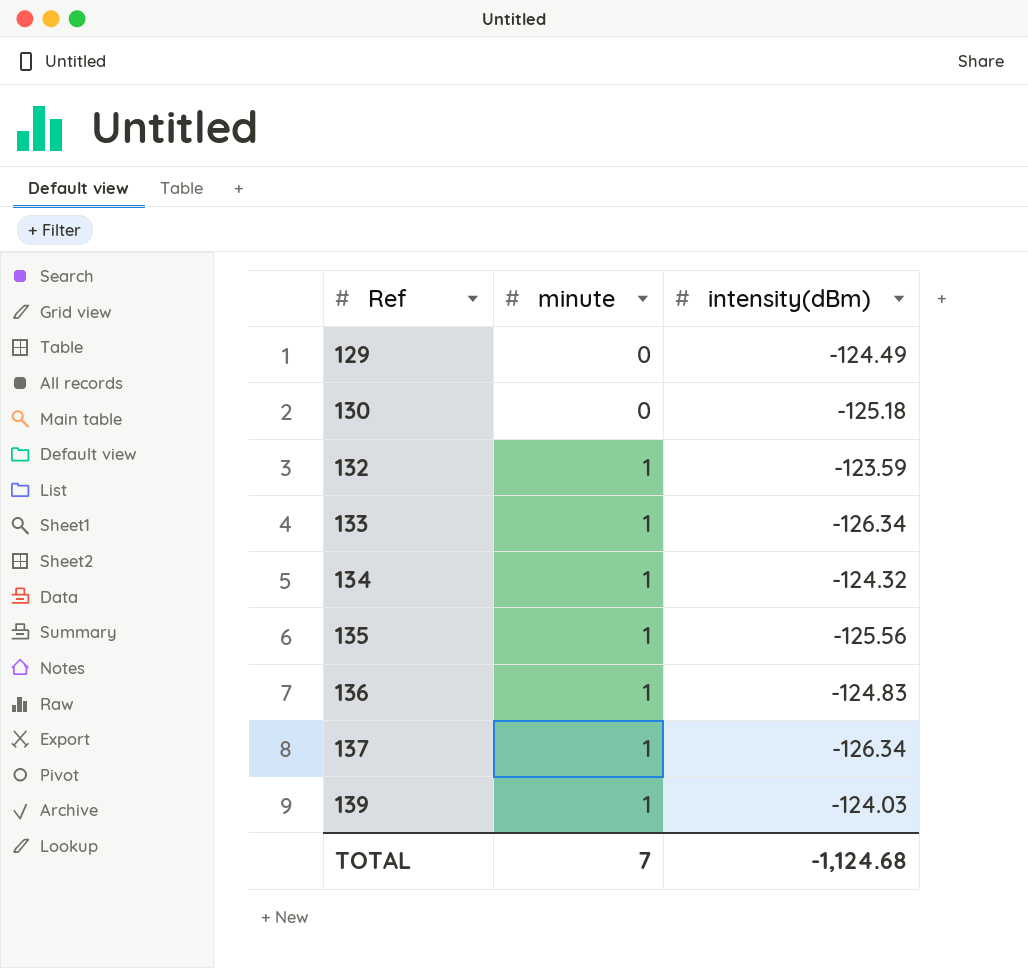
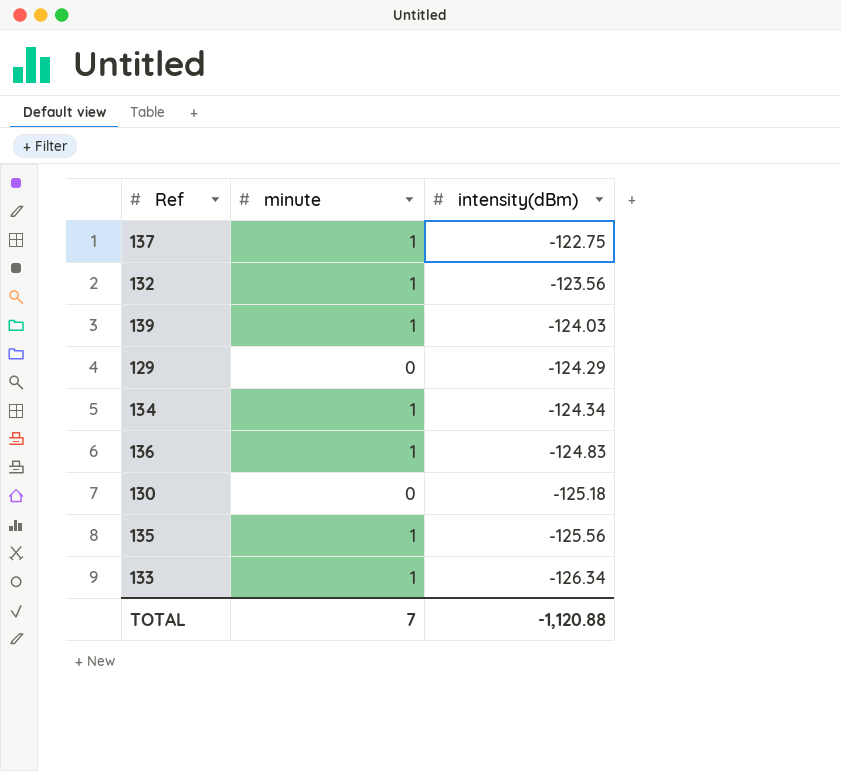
row order: Ref ascending -> intensity(dBm) descending
137 | intensity(dBm): -126.34 -> -122.75
132 | intensity(dBm): -123.59 -> -123.56
129 | intensity(dBm): -124.49 -> -124.29
134 | intensity(dBm): -124.32 -> -124.34
TOTAL | intensity(dBm): -1,124.68 -> -1,120.88

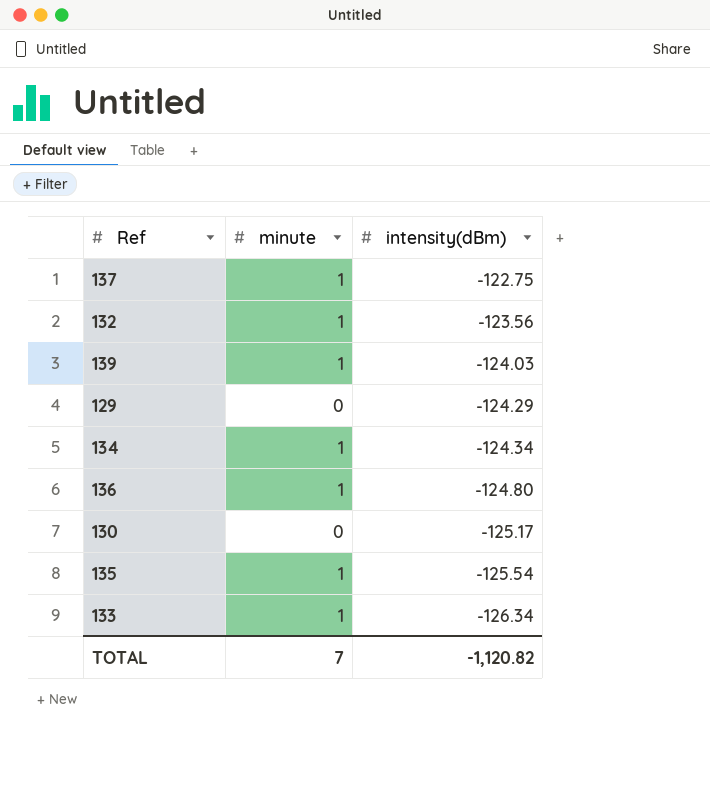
136 | intensity(dBm): -124.83 -> -124.80
130 | intensity(dBm): -125.18 -> -125.17
135 | intensity(dBm): -125.56 -> -125.54
TOTAL | intensity(dBm): -1,120.88 -> -1,120.82

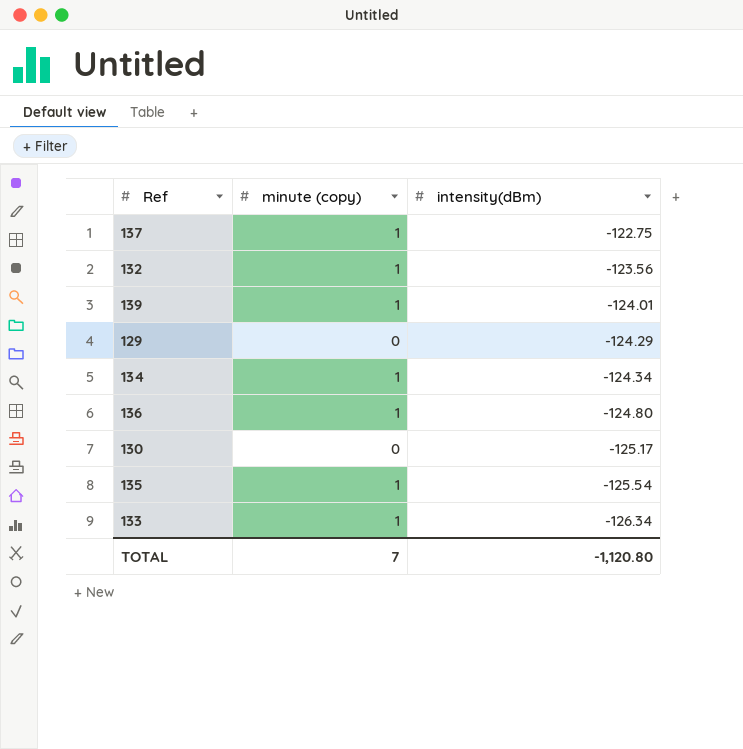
column name: minute -> minute (copy)
139 | intensity(dBm): -124.03 -> -124.01
TOTAL | intensity(dBm): -1,120.82 -> -1,120.80

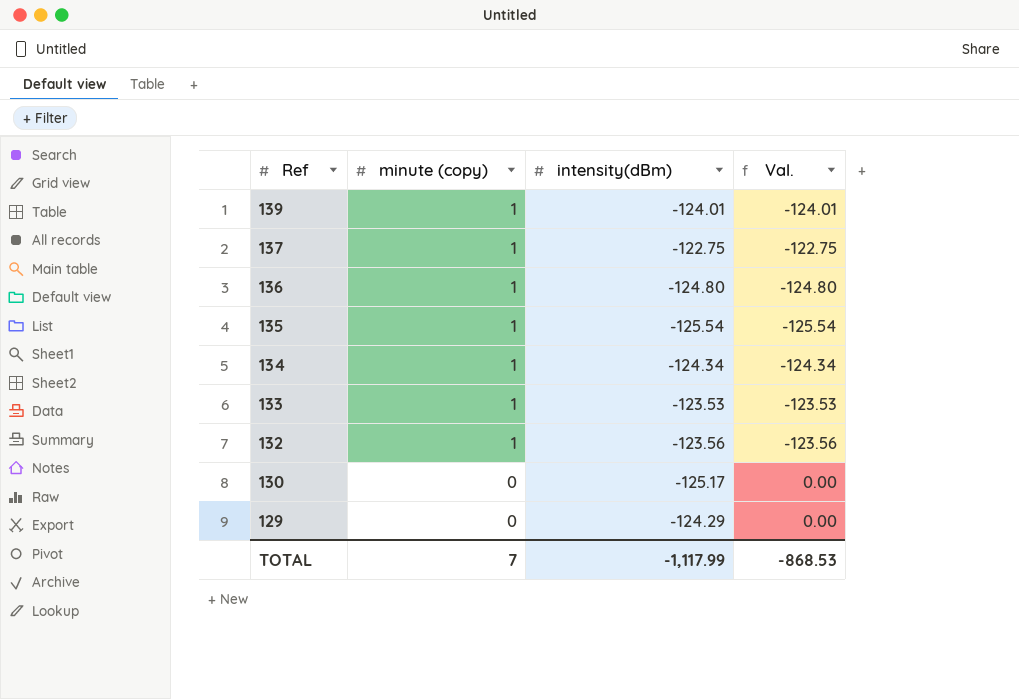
row order: intensity(dBm) descending -> Ref descending
column Val. | formula: none -> [minute (copy)] * [intensity(dBm)]
133 | intensity(dBm): -126.34 -> -123.53
TOTAL | intensity(dBm): -1,120.80 -> -1,117.99

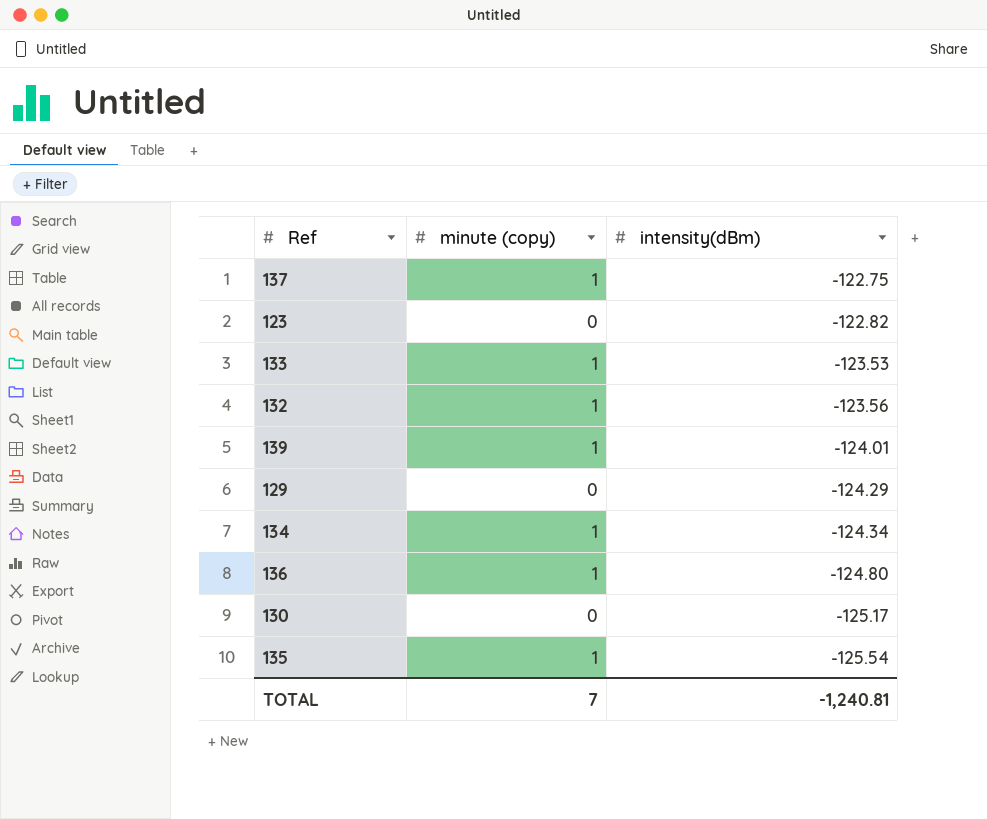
row order: Ref descending -> intensity(dBm) descending
column Val. | formula: [minute (copy)] * [intensity(dBm)] -> none
row 123: none -> 0 | -122.82
TOTAL | intensity(dBm): -1,117.99 -> -1,240.81

